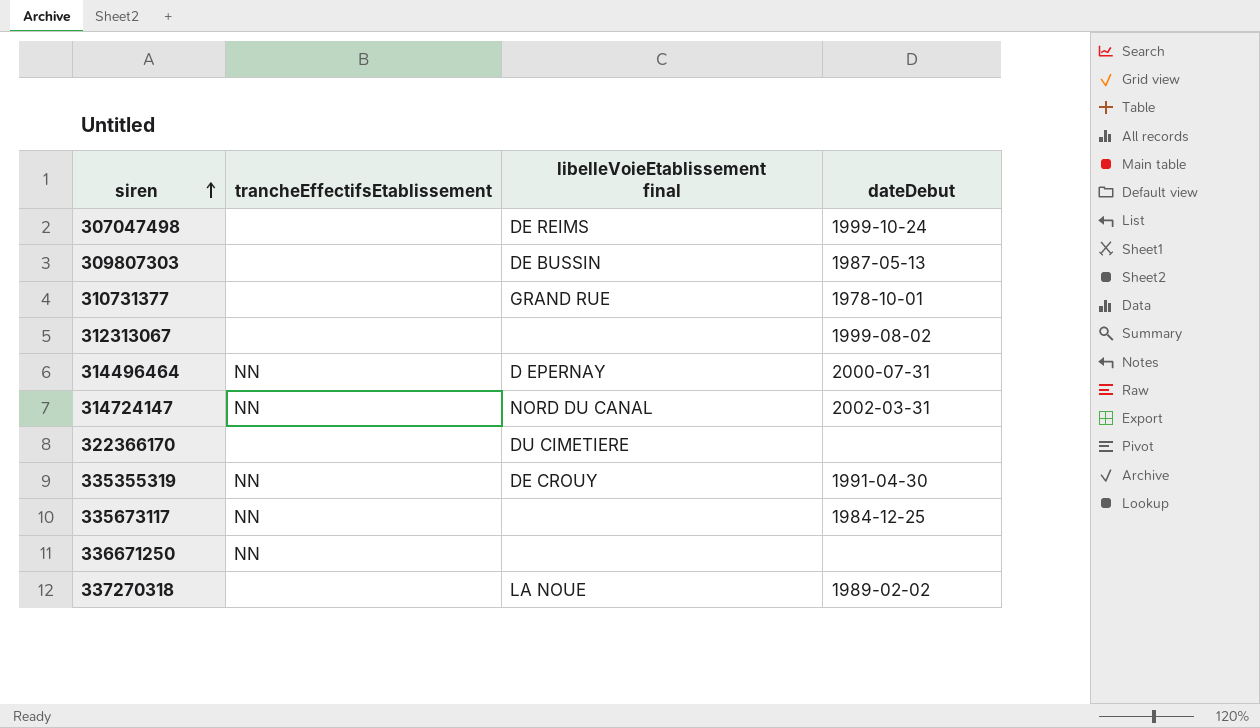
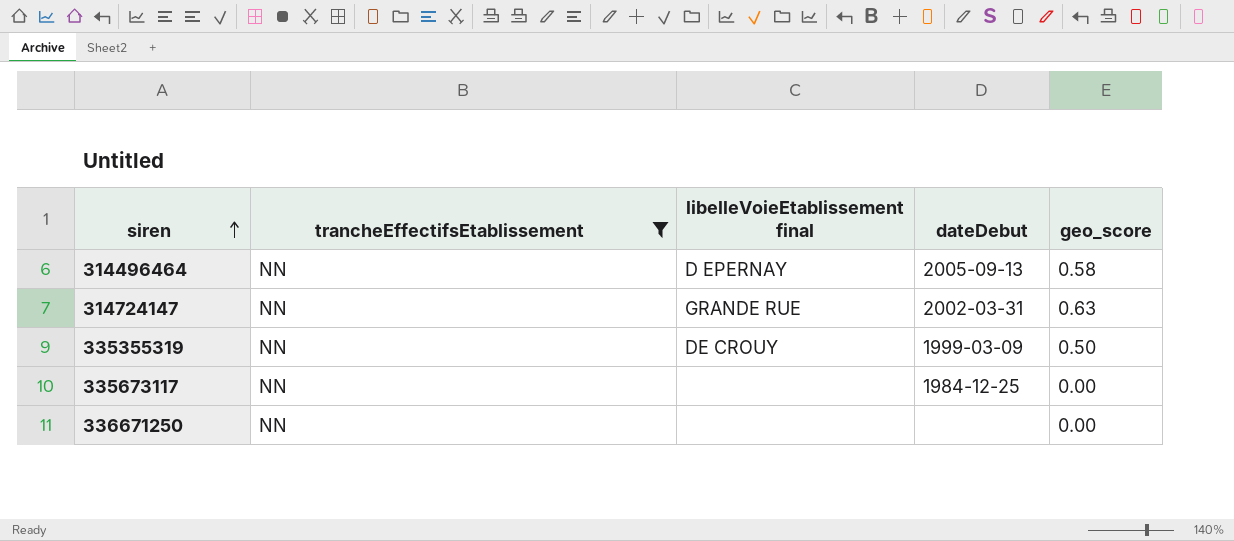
filter: none -> trancheEffectifsEtablissement = NN
column geo_score | position: none -> 5
314496464 | dateDebut: 2000-07-31 -> 2005-09-13
314724147 | libelleVoieEtablissement final: NORD DU CANAL -> GRANDE RUE
335355319 | dateDebut: 1991-04-30 -> 1999-03-09

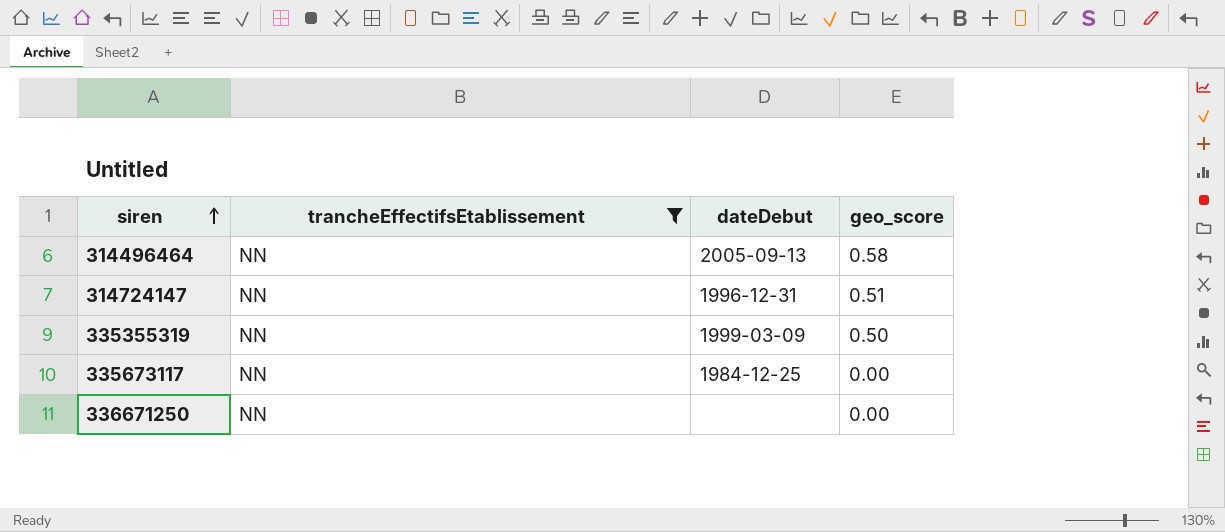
column libelleVoieEtablissement final | position: 3 -> none
314724147 | dateDebut: 2002-03-31 -> 1996-12-31
314724147 | geo_score: 0.63 -> 0.51

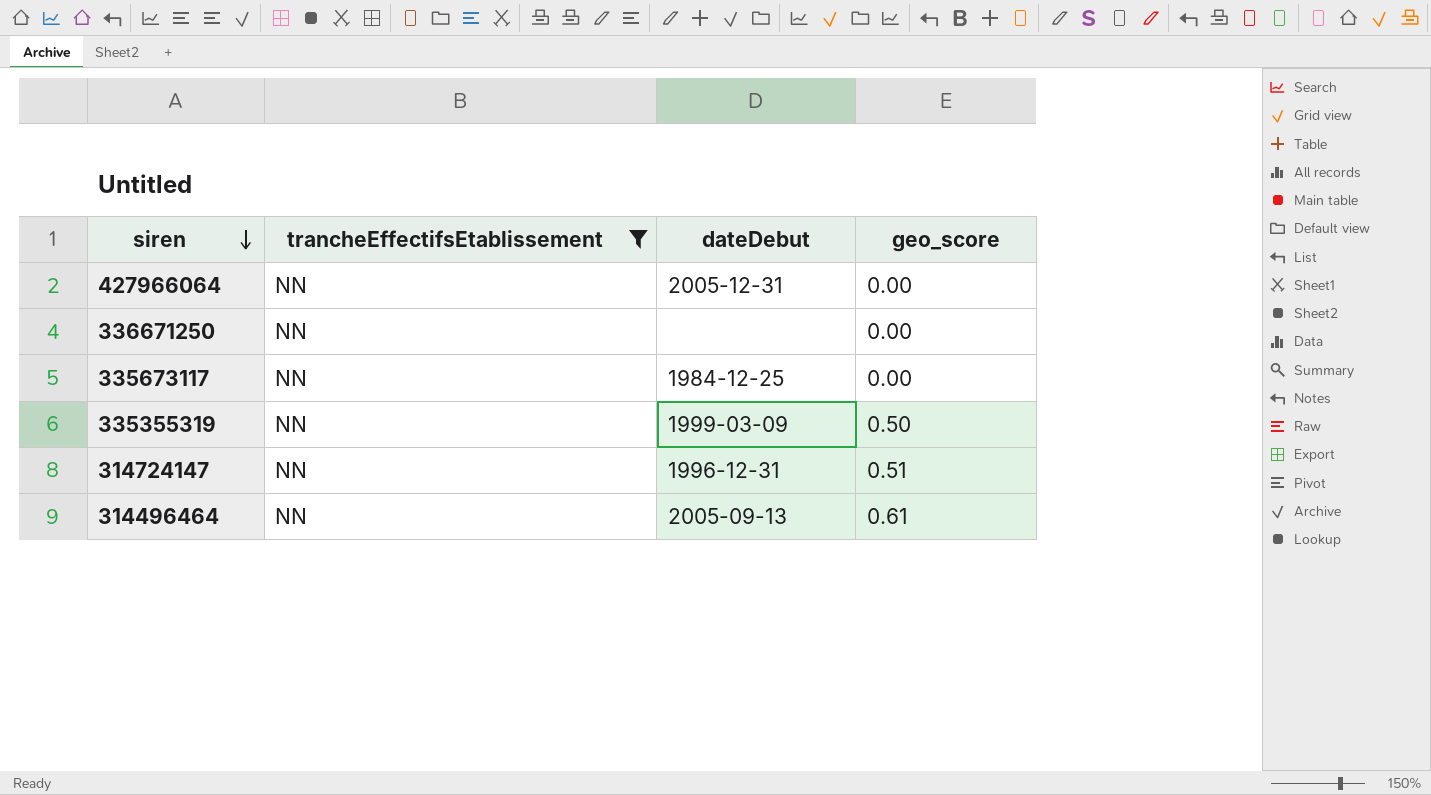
row order: siren ascending -> siren descending
row 427966064: none -> NN | 2005-12-31 | 0.00
314496464 | geo_score: 0.58 -> 0.61

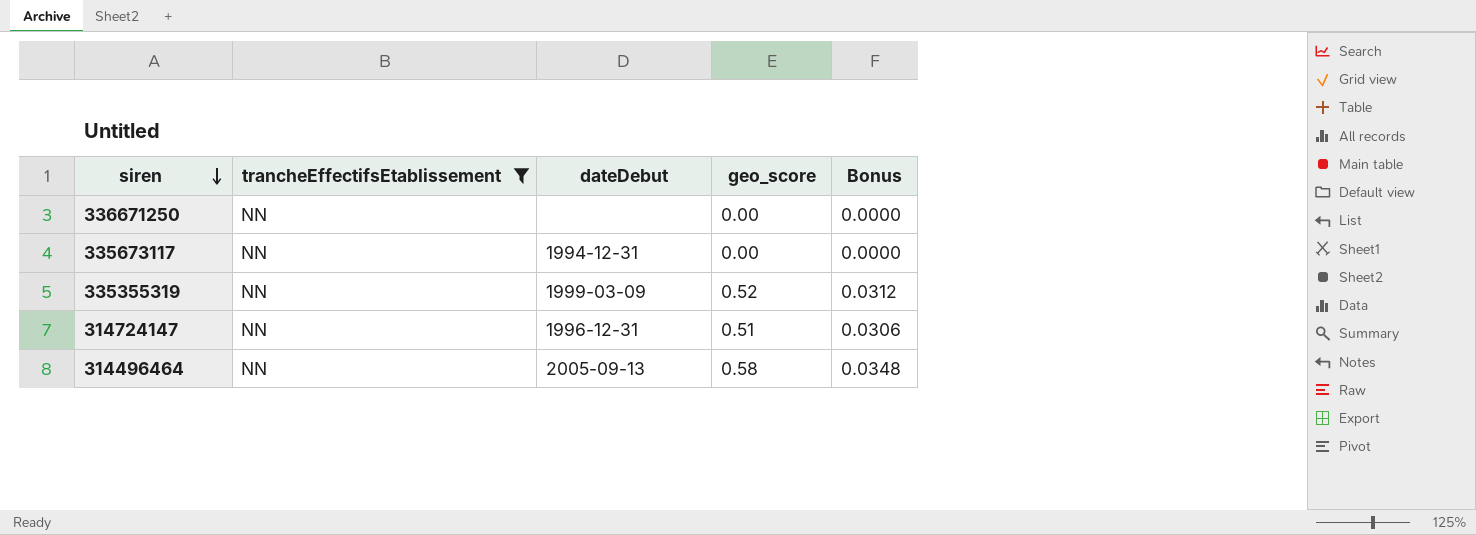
column Bonus | formula: none -> [geo_score] * 0.06
row 427966064: NN | 2005-12-31 | 0.00 -> none
335673117 | dateDebut: 1984-12-25 -> 1994-12-31
335355319 | geo_score: 0.50 -> 0.52
314496464 | geo_score: 0.61 -> 0.58

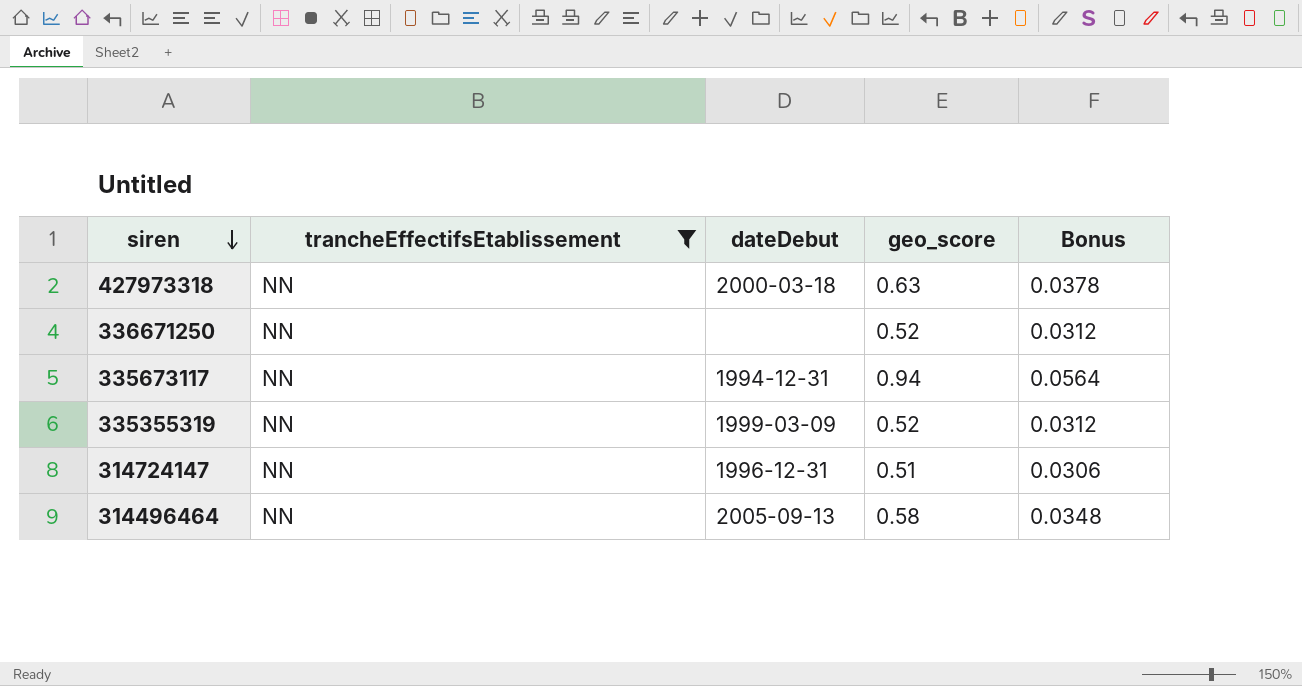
row 427973318: none -> NN | 2000-03-18 | 0.63 | 0.0378
336671250 | geo_score: 0.00 -> 0.52
336671250 | Bonus: 0.0000 -> 0.0312
335673117 | geo_score: 0.00 -> 0.94
335673117 | Bonus: 0.0000 -> 0.0564

